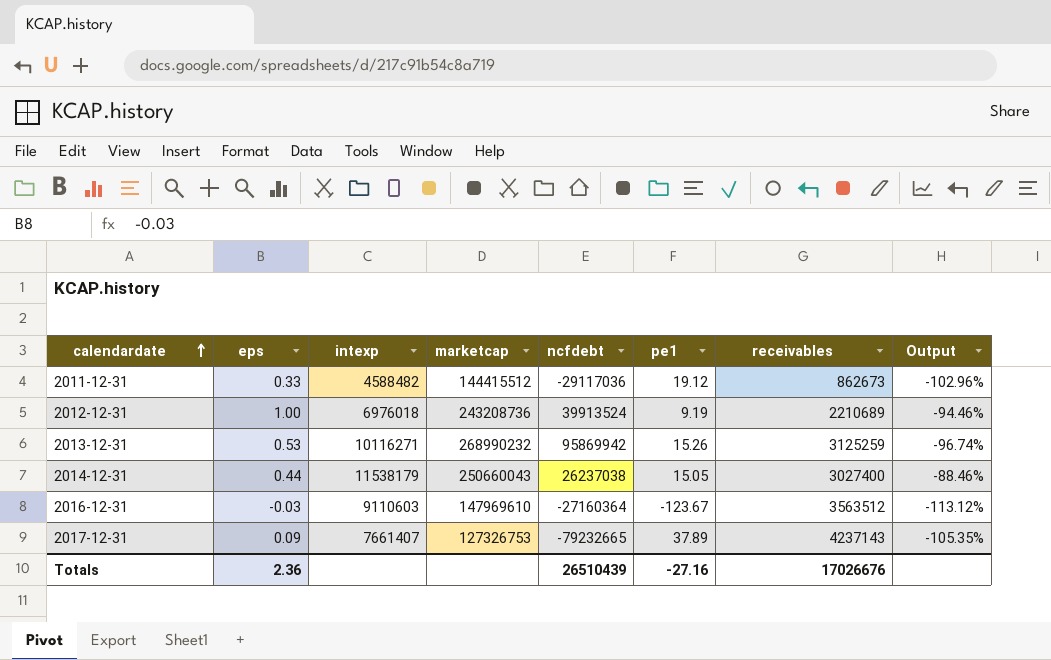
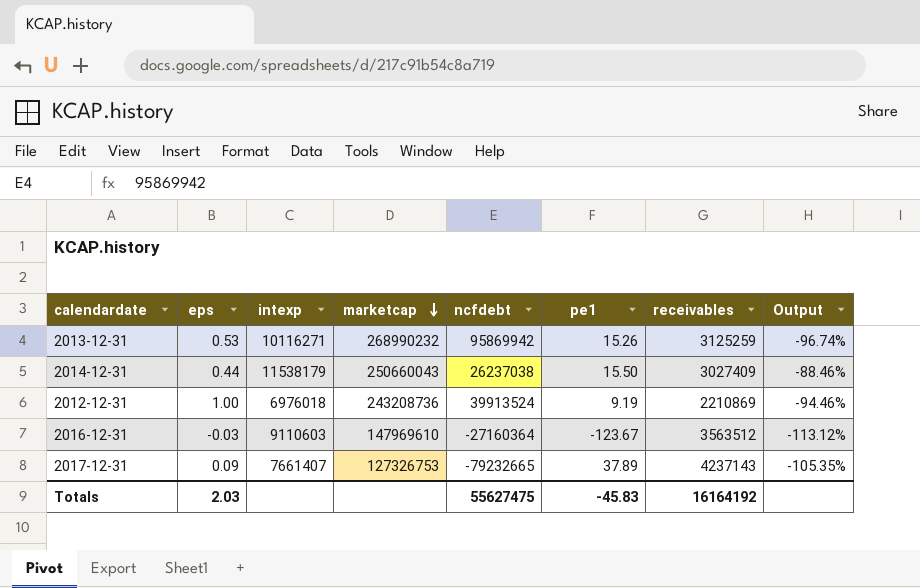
row order: calendardate ascending -> marketcap descending
row 2011-12-31: 0.33 | 4588482 | 144415512 | -29117036 | 19.12 | 862673 | -102.96% -> none
2014-12-31 | pe1: 15.05 -> 15.50
2014-12-31 | receivables: 3027400 -> 3027409
2012-12-31 | receivables: 2210689 -> 2210869
Totals | eps: 2.36 -> 2.03
Totals | ncfdebt: 26510439 -> 55627475
Totals | pe1: -27.16 -> -45.83
Totals | receivables: 17026676 -> 16164192

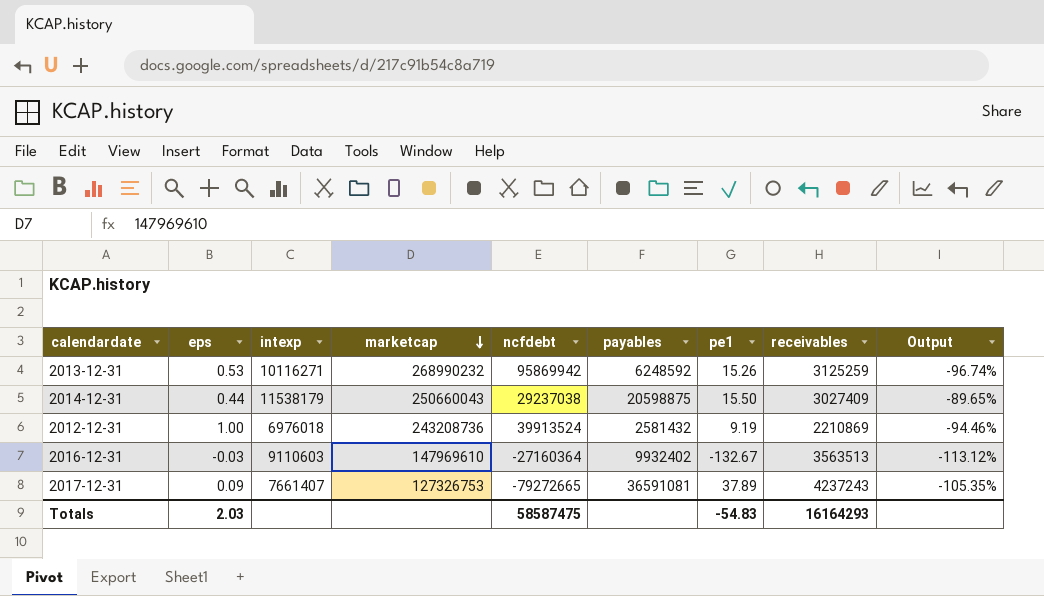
column payables | position: none -> 6
2014-12-31 | ncfdebt: 26237038 -> 29237038
2014-12-31 | Output: -88.46% -> -89.65%
2016-12-31 | pe1: -123.67 -> -132.67
2016-12-31 | receivables: 3563512 -> 3563513
2017-12-31 | ncfdebt: -79232665 -> -79272665
2017-12-31 | receivables: 4237143 -> 4237243
Totals | ncfdebt: 55627475 -> 58587475
Totals | pe1: -45.83 -> -54.83
Totals | receivables: 16164192 -> 16164293

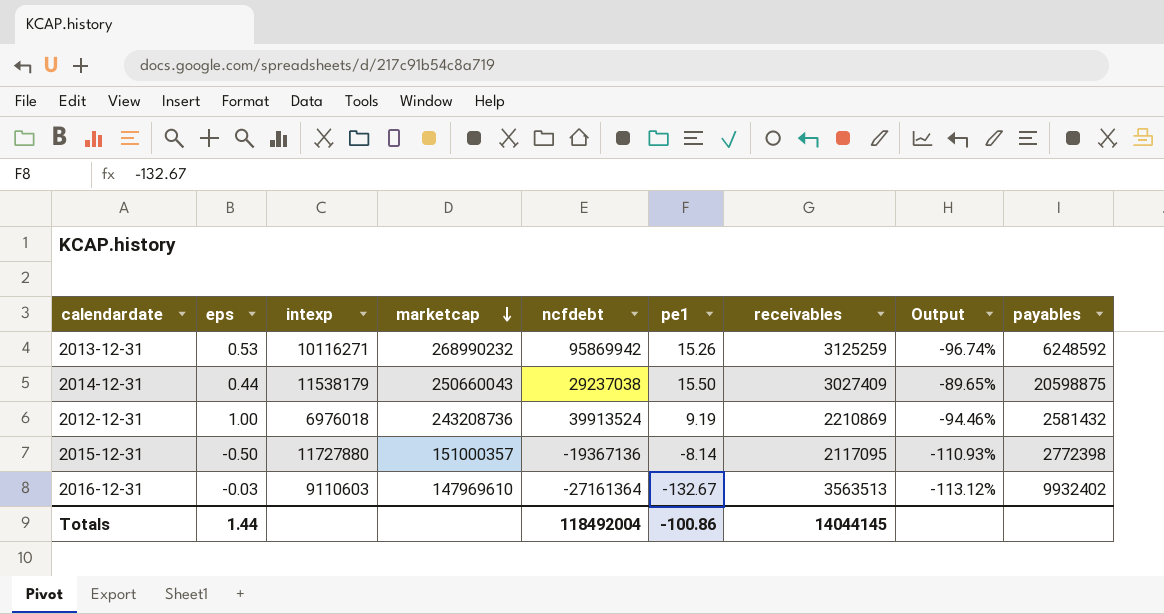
column payables | position: 6 -> 9
row 2017-12-31: 0.09 | 7661407 | 127326753 | -79272665 | 36591081 | 37.89 | 4237243 | -105.35% -> none
row 2015-12-31: none -> -0.50 | 11727880 | 151000357 | -19367136 | -8.14 | 2117095 | -110.93% | 2772398
2016-12-31 | ncfdebt: -27160364 -> -27161364
Totals | eps: 2.03 -> 1.44
Totals | ncfdebt: 58587475 -> 118492004
Totals | pe1: -54.83 -> -100.86
Totals | receivables: 16164293 -> 14044145

